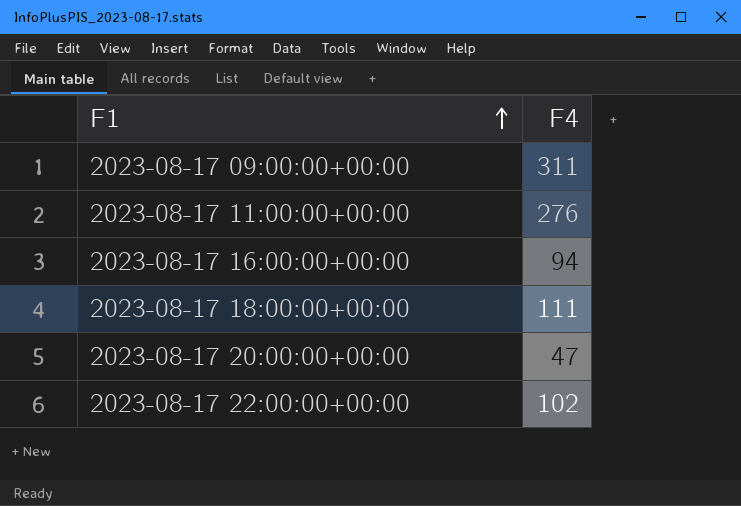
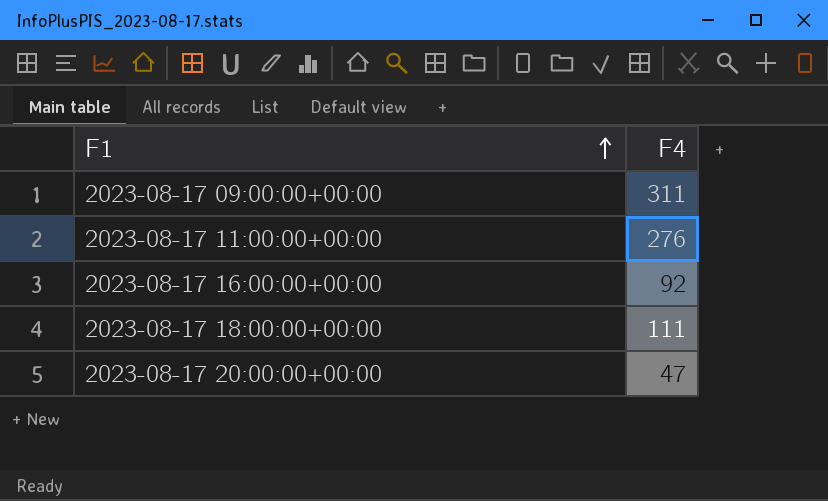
row 2023-08-17 22:00:00+00:00: 102 -> none
2023-08-17 16:00:00+00:00 | F4: 94 -> 92

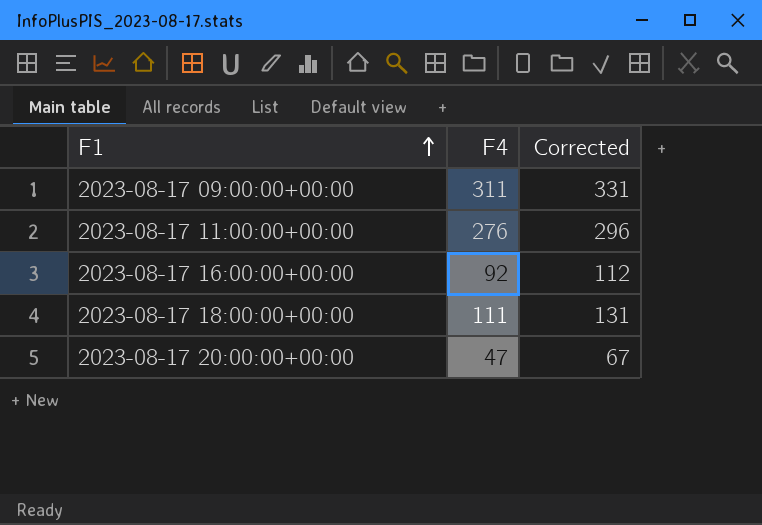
column Corrected | formula: none -> [F4] + 20

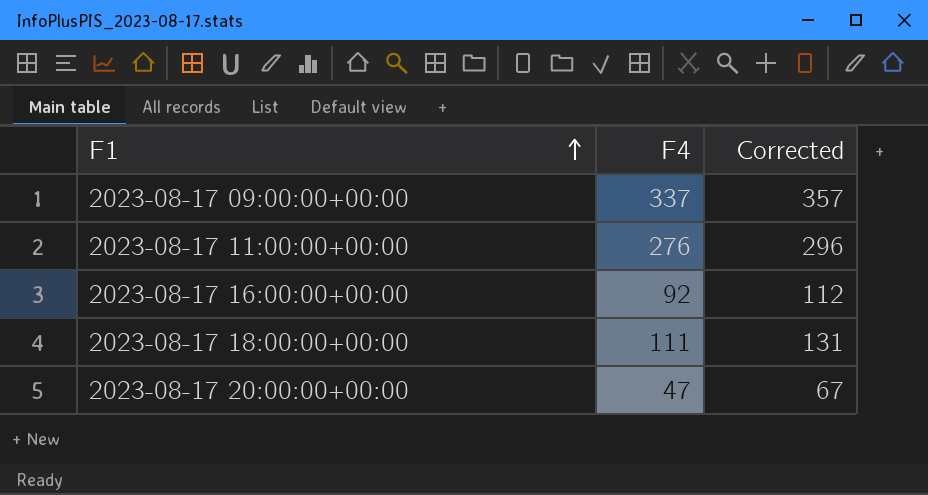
2023-08-17 09:00:00+00:00 | F4: 311 -> 337
2023-08-17 09:00:00+00:00 | Corrected: 331 -> 357

